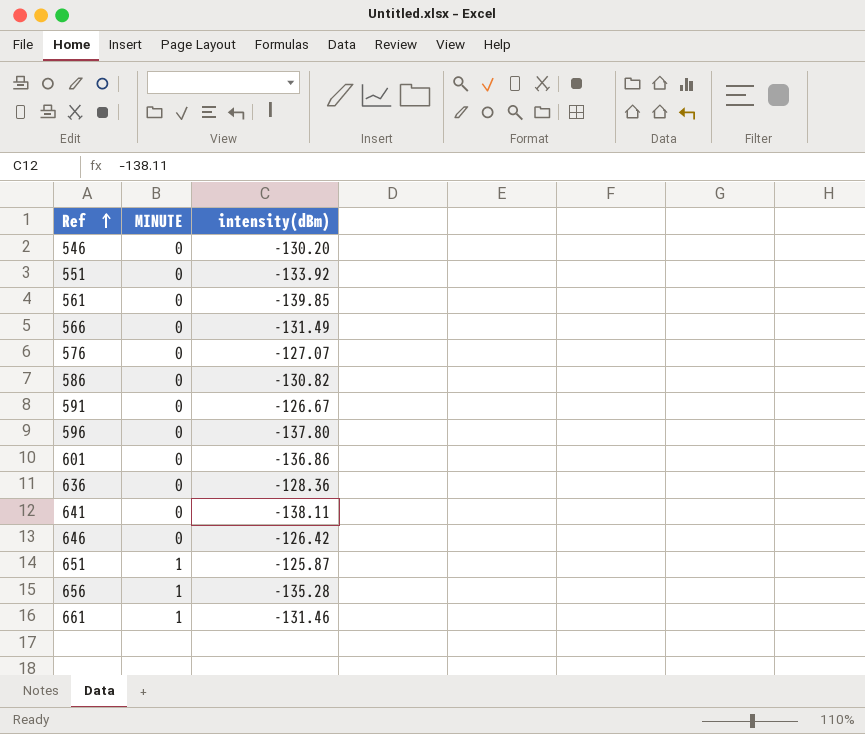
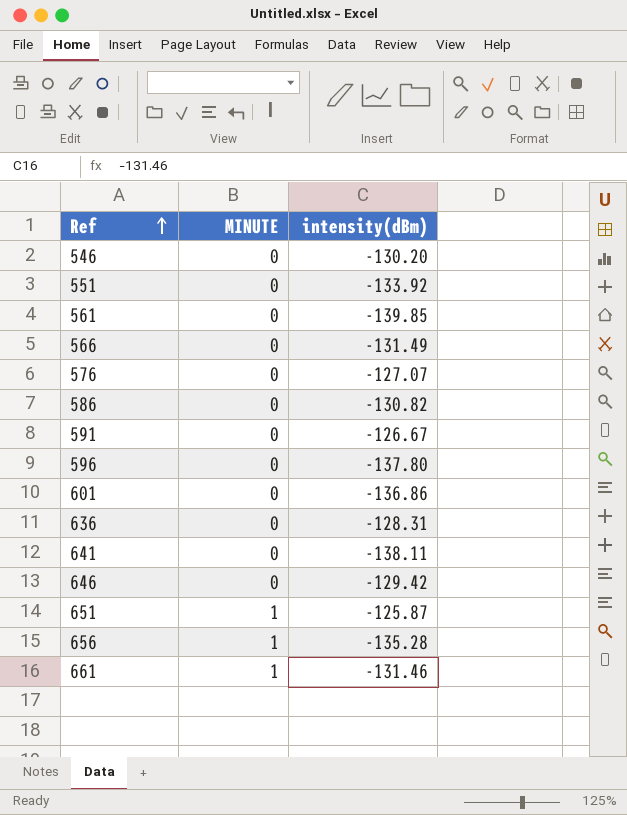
636 | intensity(dBm): -128.36 -> -128.31
646 | intensity(dBm): -126.42 -> -129.42

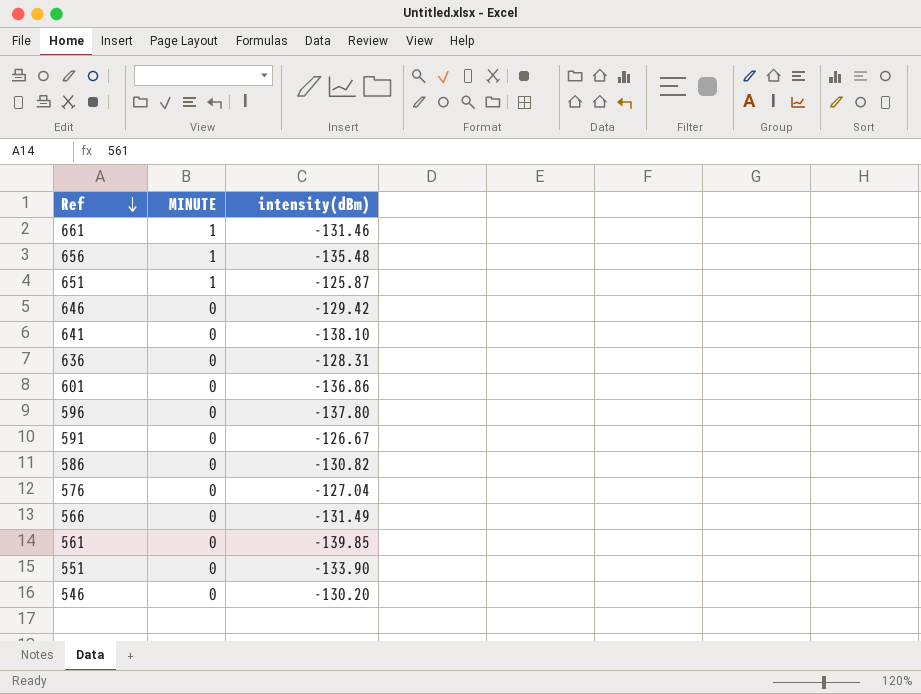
row order: Ref ascending -> Ref descending
656 | intensity(dBm): -135.28 -> -135.48
641 | intensity(dBm): -138.11 -> -138.10
576 | intensity(dBm): -127.07 -> -127.04
551 | intensity(dBm): -133.92 -> -133.90

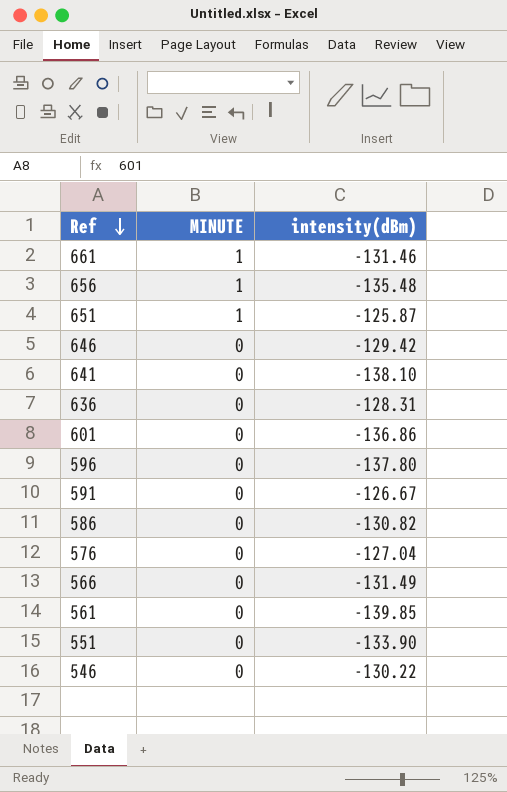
546 | intensity(dBm): -130.20 -> -130.22

